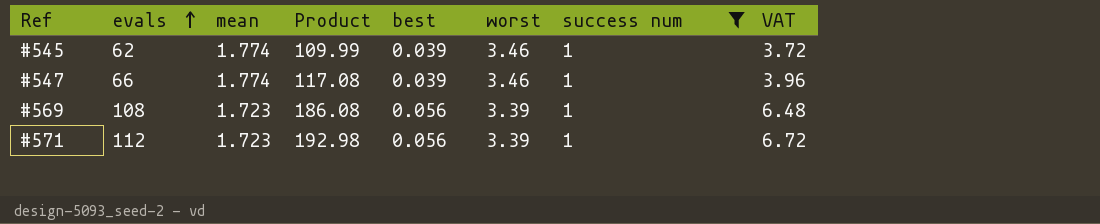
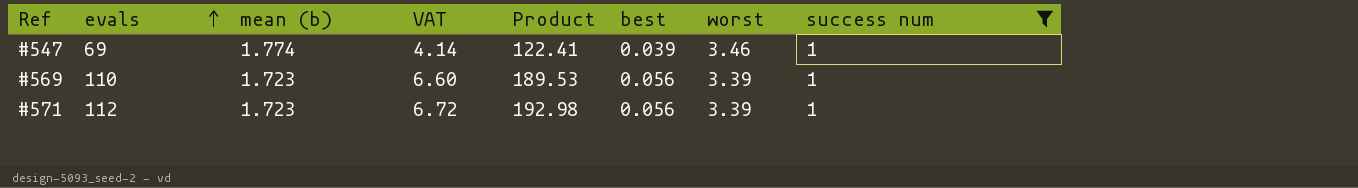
column name: mean -> mean (b)
column VAT | position: 8 -> 4
row #545: 62 | 1.774 | 109.99 | 0.039 | 3.46 | 1 | 3.72 -> none
#547 | evals: 66 -> 69
#547 | VAT: 3.96 -> 4.14
#547 | Product: 117.08 -> 122.41
#569 | evals: 108 -> 110
#569 | VAT: 6.48 -> 6.60
#569 | Product: 186.08 -> 189.53

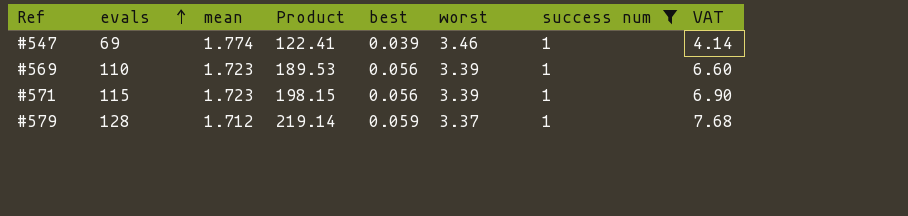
column name: mean (b) -> mean
column VAT | position: 4 -> 8
#571 | evals: 112 -> 115
#571 | Product: 192.98 -> 198.15
#571 | VAT: 6.72 -> 6.90
row #579: none -> 128 | 1.712 | 219.14 | 0.059 | 3.37 | 1 | 7.68

